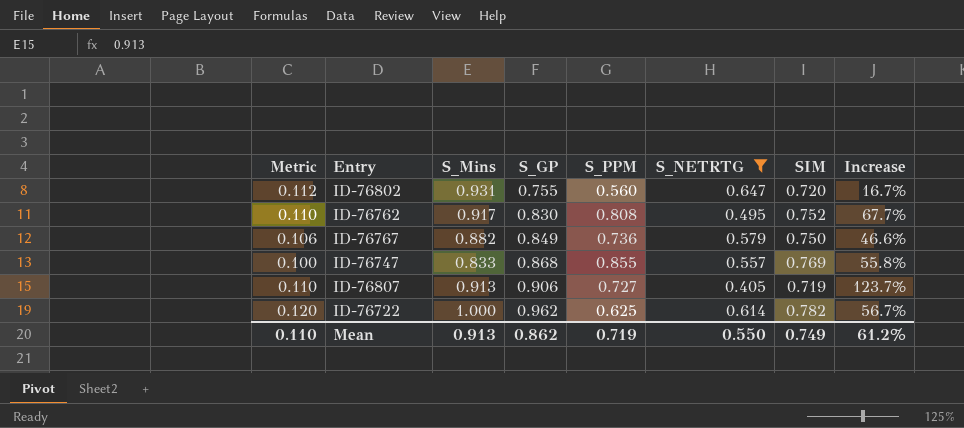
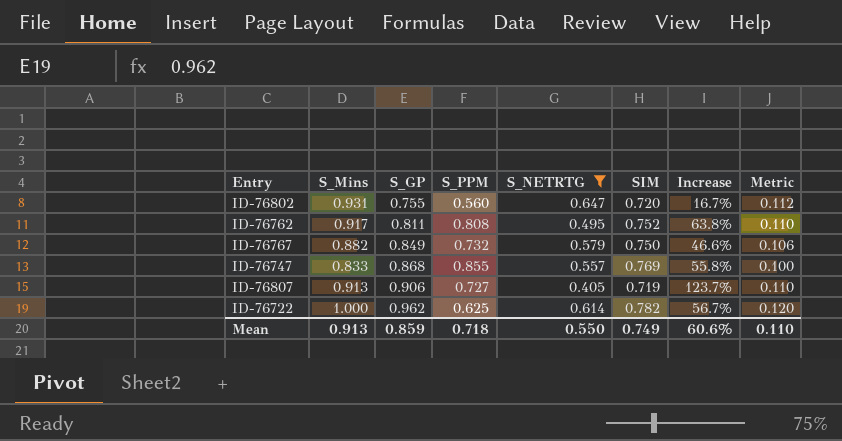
column Metric | position: 1 -> 8
ID-76762 | S_GP: 0.830 -> 0.811
ID-76762 | Increase: 67.7% -> 63.8%
ID-76767 | S_PPM: 0.736 -> 0.732
Mean | S_GP: 0.862 -> 0.859
Mean | S_PPM: 0.719 -> 0.718
Mean | Increase: 61.2% -> 60.6%

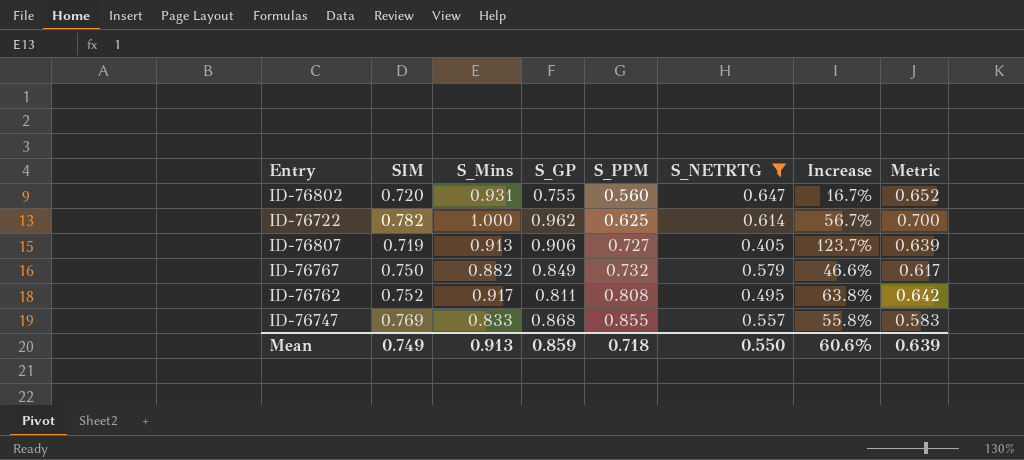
row order: S_GP ascending -> S_PPM ascending
column SIM | position: 6 -> 2
column Metric | formula: [S_Mins] * 0.12 -> [S_Mins] * 0.7
Mean | Metric: 0.110 -> 0.639

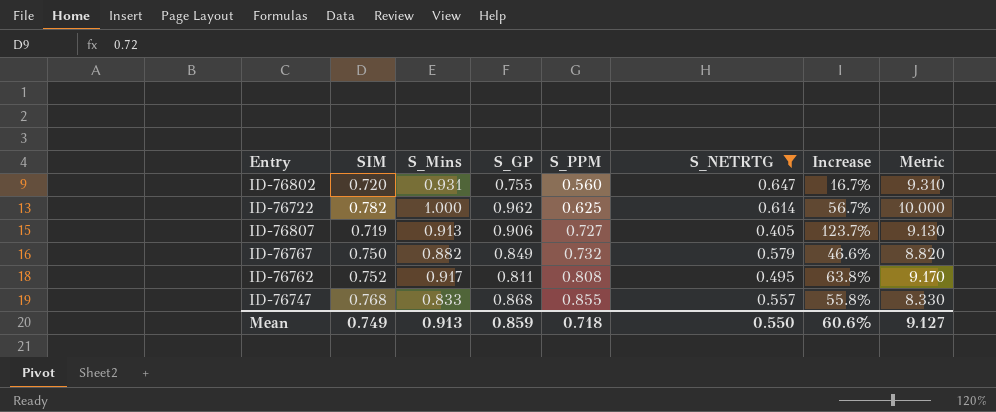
column Metric | formula: [S_Mins] * 0.7 -> [S_Mins] * 10
ID-76747 | SIM: 0.769 -> 0.768
Mean | Metric: 0.639 -> 9.127

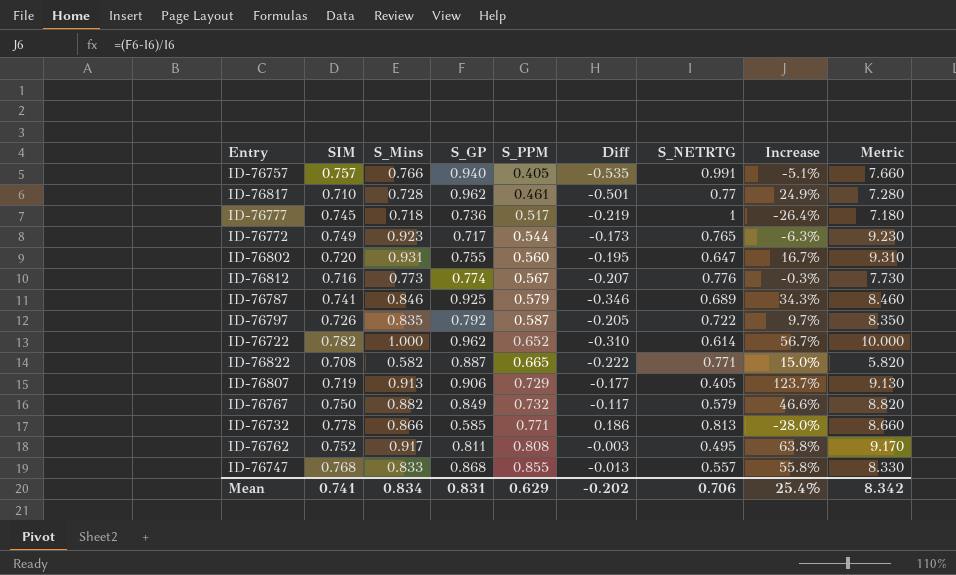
filter: S_NETRTG <= 0.647 -> none
column Diff | formula: none -> [S_PPM] - [S_GP]
ID-76722 | S_PPM: 0.625 -> 0.652
ID-76807 | S_PPM: 0.727 -> 0.729
Mean | SIM: 0.749 -> 0.741
Mean | S_Mins: 0.913 -> 0.834
Mean | S_GP: 0.859 -> 0.831
Mean | S_PPM: 0.718 -> 0.629
Mean | S_NETRTG: 0.550 -> 0.706
Mean | Increase: 60.6% -> 25.4%
Mean | Metric: 9.127 -> 8.342

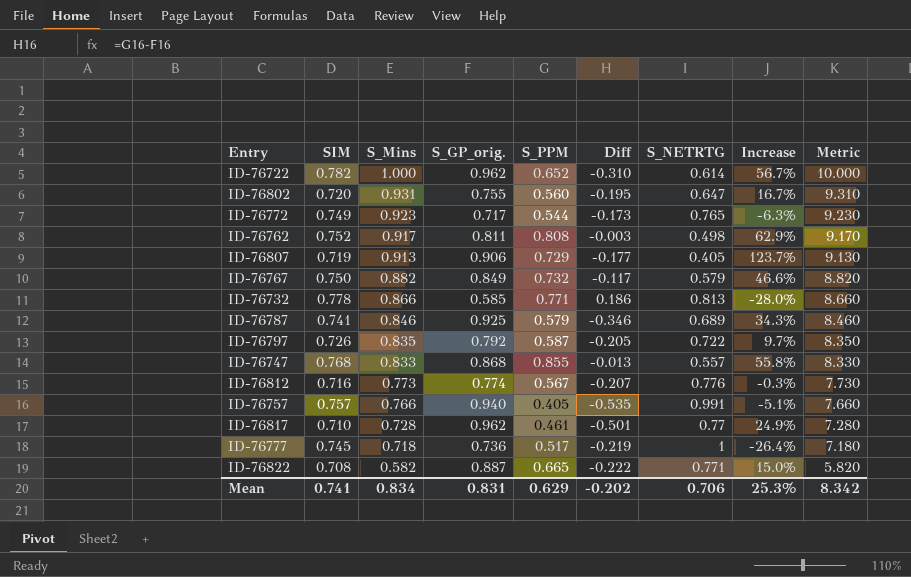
row order: S_PPM ascending -> S_Mins descending
column name: S_GP -> S_GP_orig.
ID-76762 | S_NETRTG: 0.495 -> 0.498
ID-76762 | Increase: 63.8% -> 62.9%
Mean | Increase: 25.4% -> 25.3%

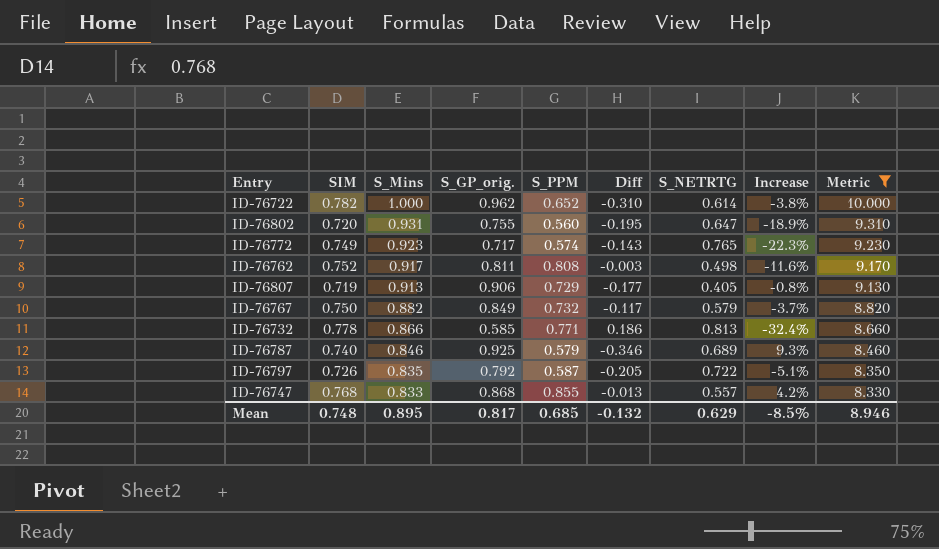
filter: none -> Metric >= 8.330
column Increase | formula: ([S_GP_orig.] - [S_NETRTG]) / [S_NETRTG] -> ([S_GP_orig.] - [S_Mins]) / [S_Mins]
ID-76772 | S_PPM: 0.544 -> 0.574
ID-76772 | Diff: -0.173 -> -0.143
ID-76787 | SIM: 0.741 -> 0.740
Mean | SIM: 0.741 -> 0.748
Mean | S_Mins: 0.834 -> 0.895
Mean | S_GP_orig.: 0.831 -> 0.817
Mean | S_PPM: 0.629 -> 0.685
Mean | Diff: -0.202 -> -0.132
Mean | S_NETRTG: 0.706 -> 0.629
Mean | Increase: 25.3% -> -8.5%
Mean | Metric: 8.342 -> 8.946

